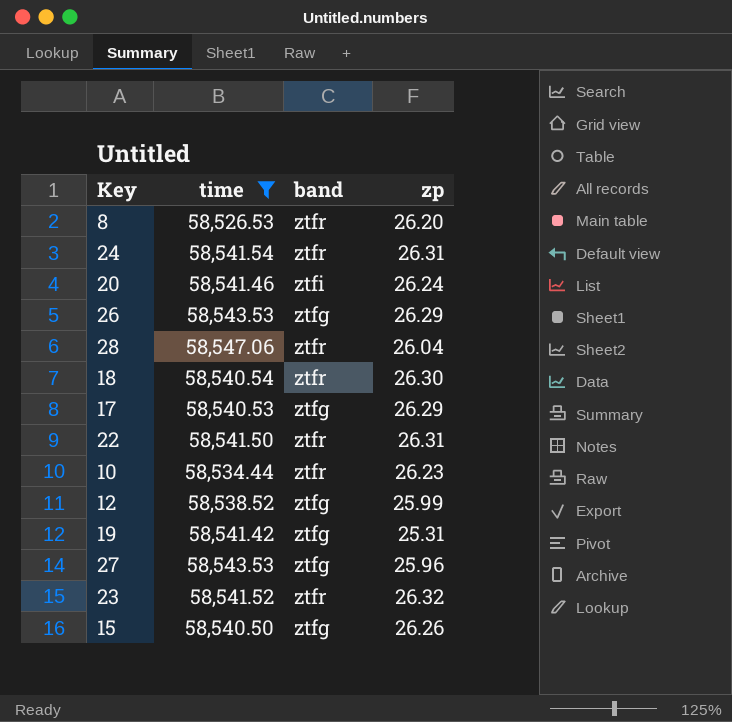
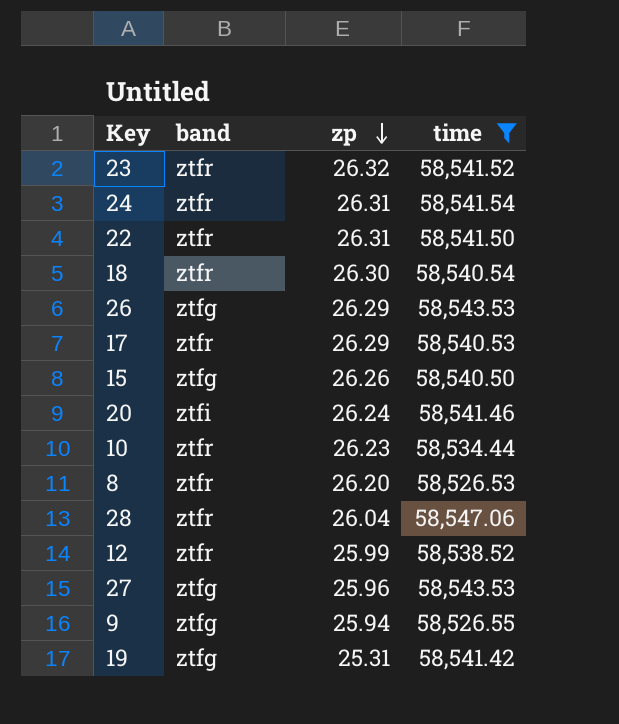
row order: none -> zp descending
column time | position: 2 -> 4
17 | band: ztfg -> ztfr
12 | band: ztfg -> ztfr
row 9: none -> ztfg | 25.94 | 58,526.55

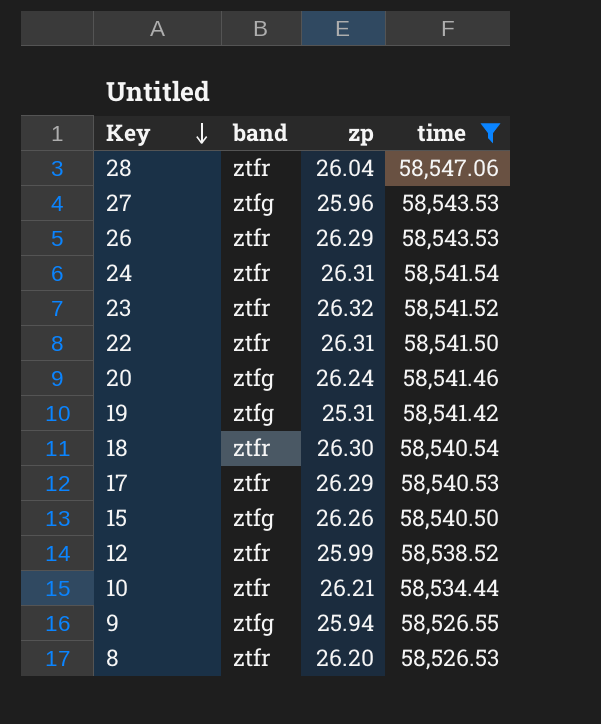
row order: zp descending -> Key descending
26 | band: ztfg -> ztfr
20 | band: ztfi -> ztfg
10 | zp: 26.23 -> 26.21

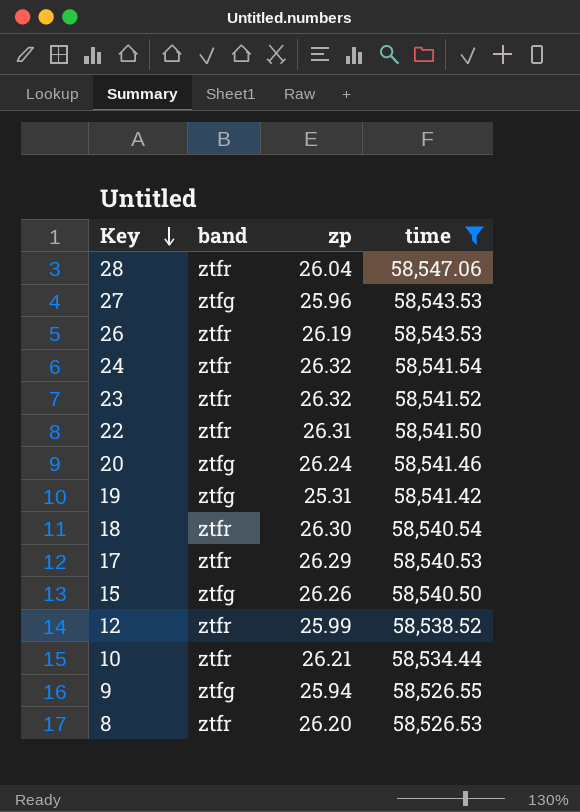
26 | zp: 26.29 -> 26.19
24 | zp: 26.31 -> 26.32

